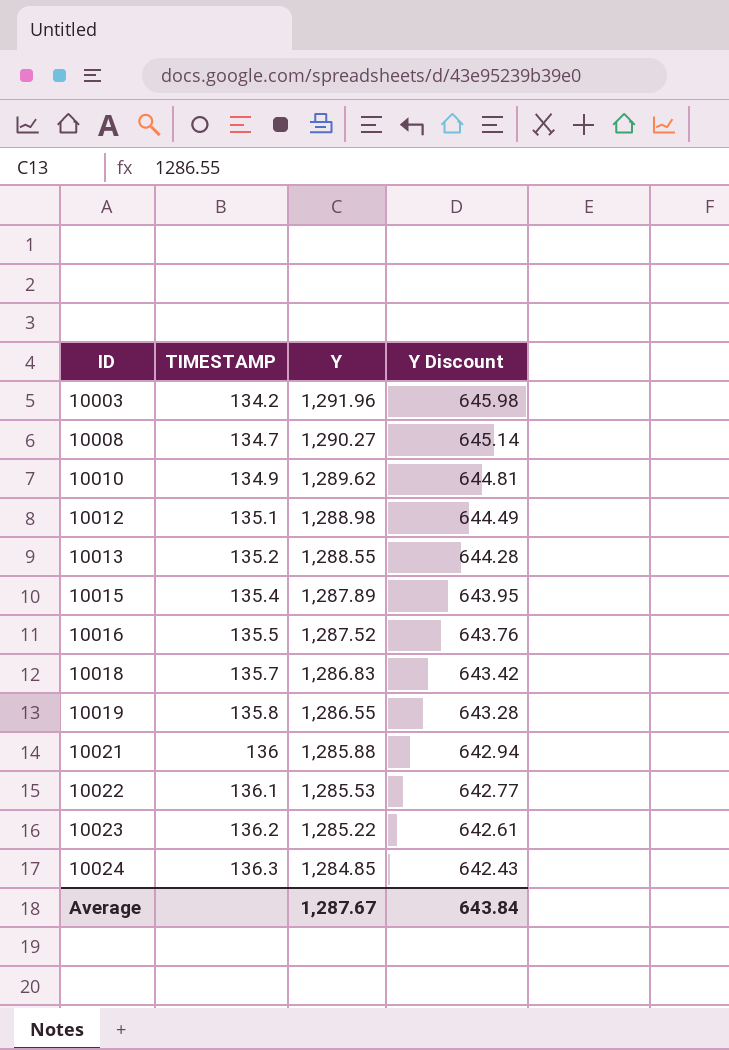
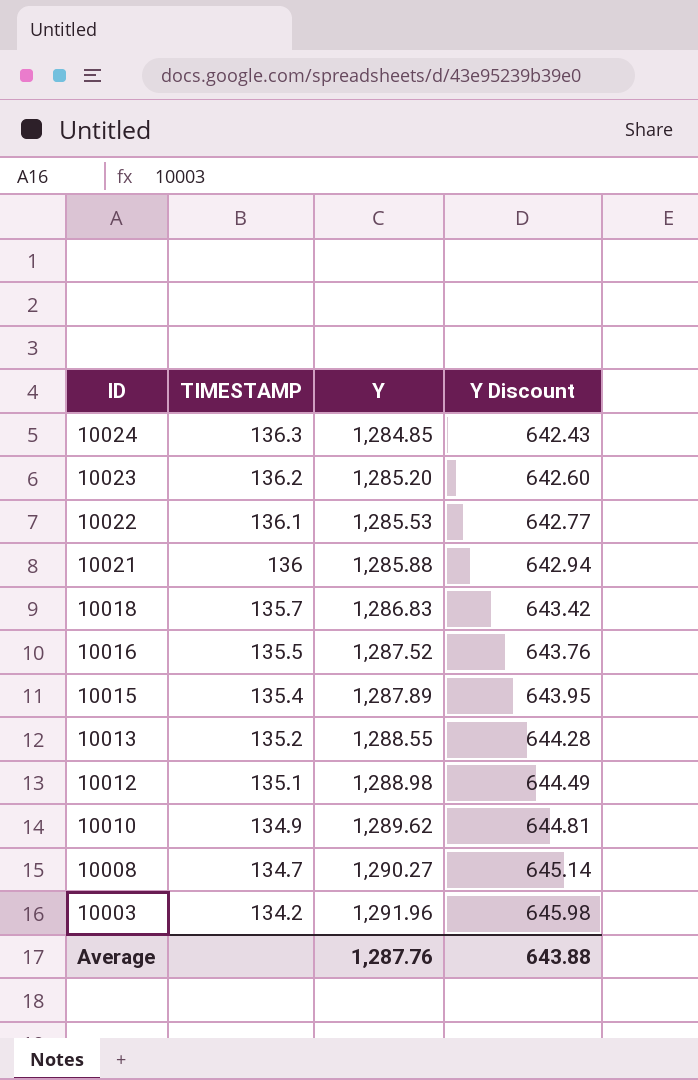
row order: ID ascending -> ID descending
row 10019: 135.8 | 1,286.55 | 643.28 -> none
10023 | Y: 1,285.22 -> 1,285.20
10023 | Y Discount: 642.61 -> 642.60
Average | Y: 1,287.67 -> 1,287.76
Average | Y Discount: 643.84 -> 643.88

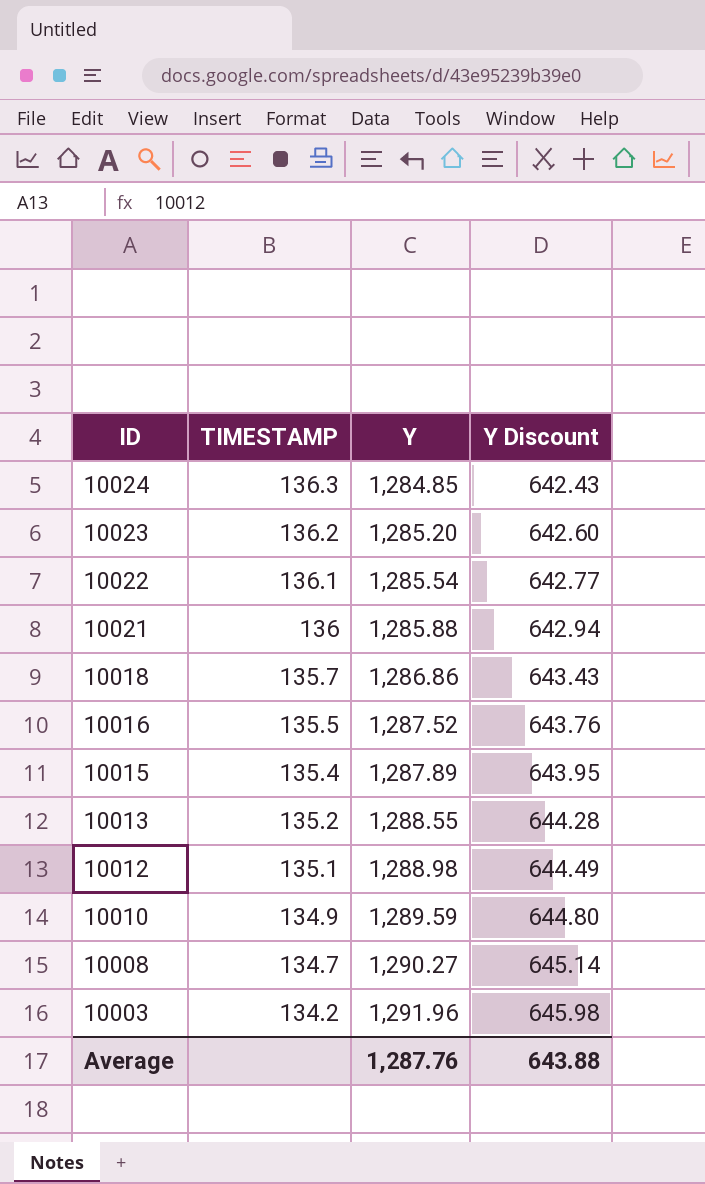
10022 | Y: 1,285.53 -> 1,285.54
10018 | Y: 1,286.83 -> 1,286.86
10018 | Y Discount: 643.42 -> 643.43
10010 | Y: 1,289.62 -> 1,289.59
10010 | Y Discount: 644.81 -> 644.80

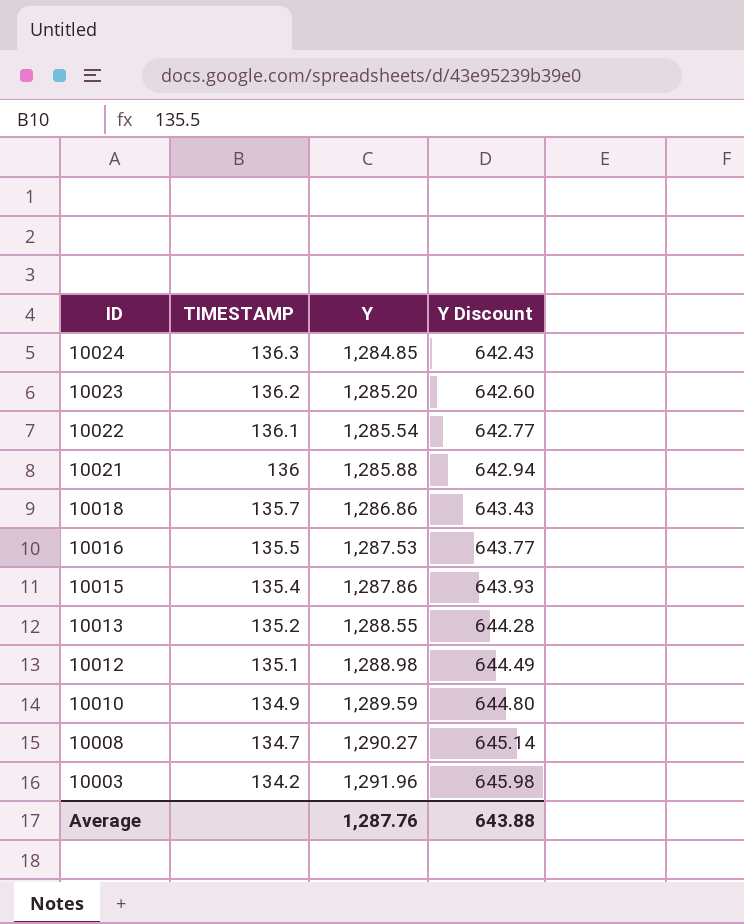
10016 | Y: 1,287.52 -> 1,287.53
10016 | Y Discount: 643.76 -> 643.77
10015 | Y: 1,287.89 -> 1,287.86
10015 | Y Discount: 643.95 -> 643.93

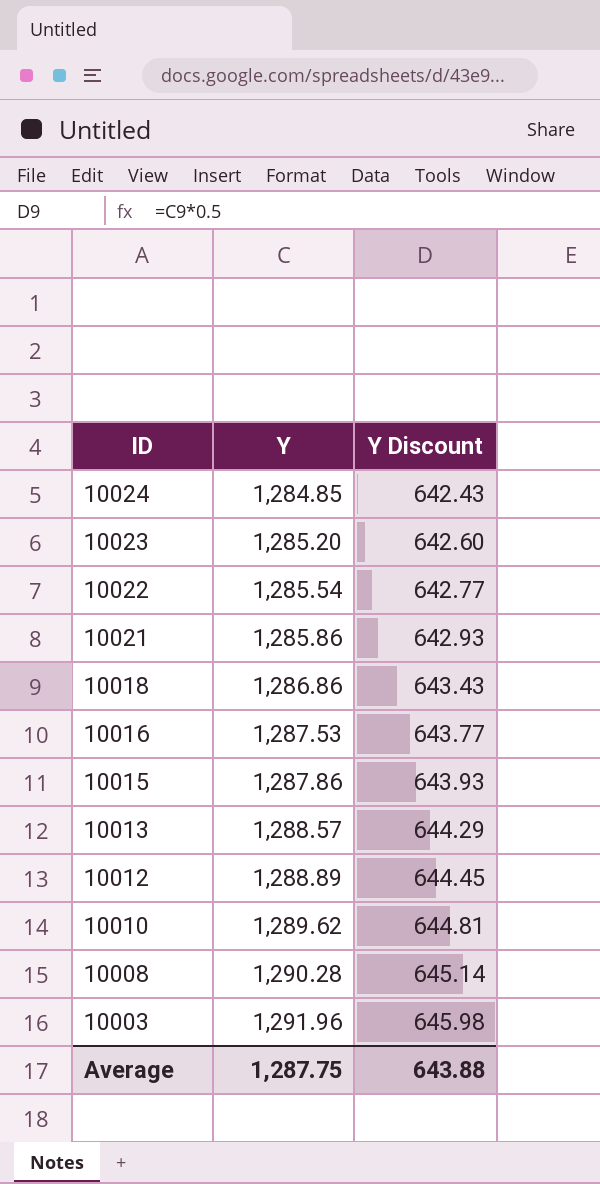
column TIMESTAMP | position: 2 -> none
10021 | Y: 1,285.88 -> 1,285.86
10021 | Y Discount: 642.94 -> 642.93
10013 | Y: 1,288.55 -> 1,288.57
10013 | Y Discount: 644.28 -> 644.29
10012 | Y: 1,288.98 -> 1,288.89
10012 | Y Discount: 644.49 -> 644.45
10010 | Y: 1,289.59 -> 1,289.62
10010 | Y Discount: 644.80 -> 644.81
10008 | Y: 1,290.27 -> 1,290.28
Average | Y: 1,287.76 -> 1,287.75

